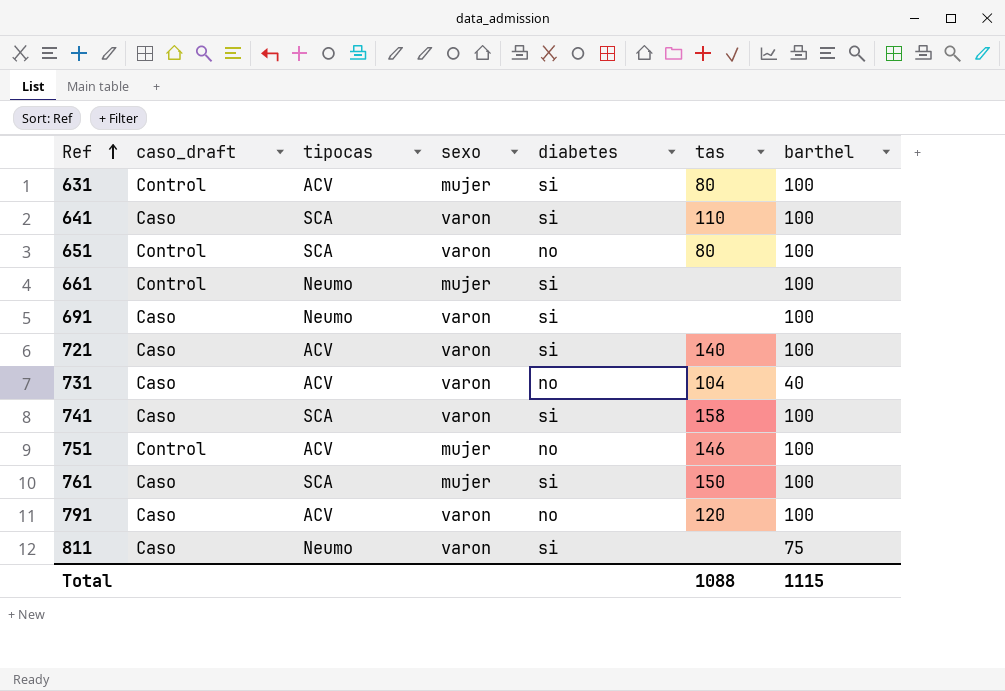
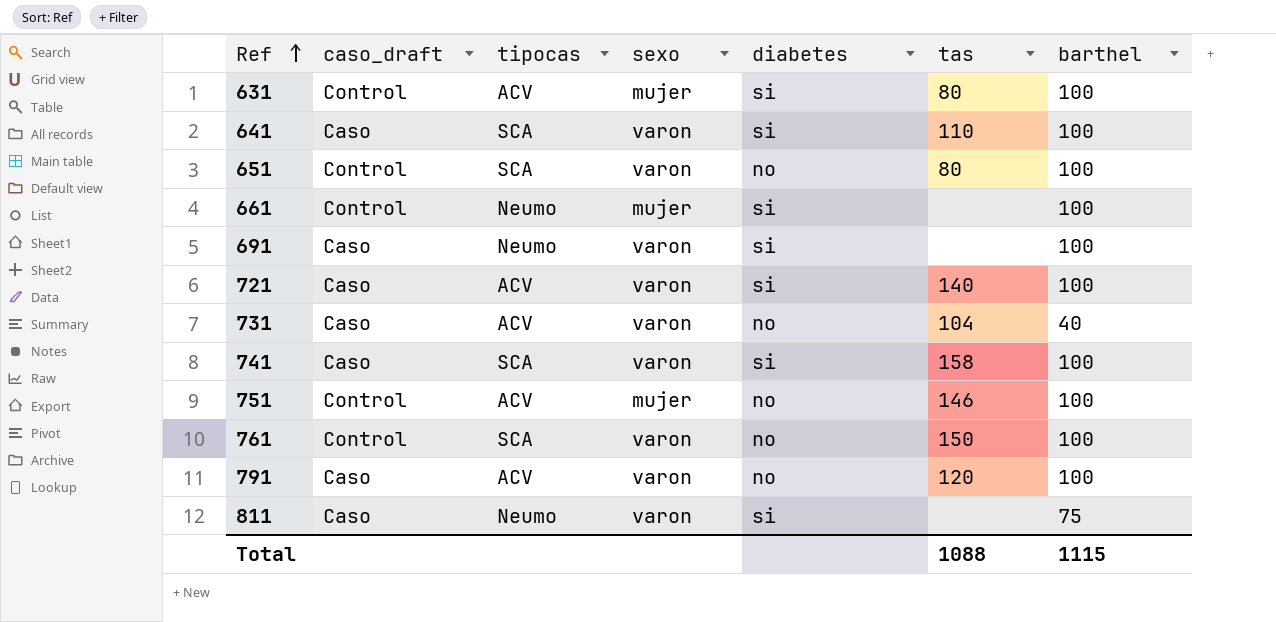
761 | caso_draft: Caso -> Control
761 | sexo: mujer -> varon
761 | diabetes: si -> no

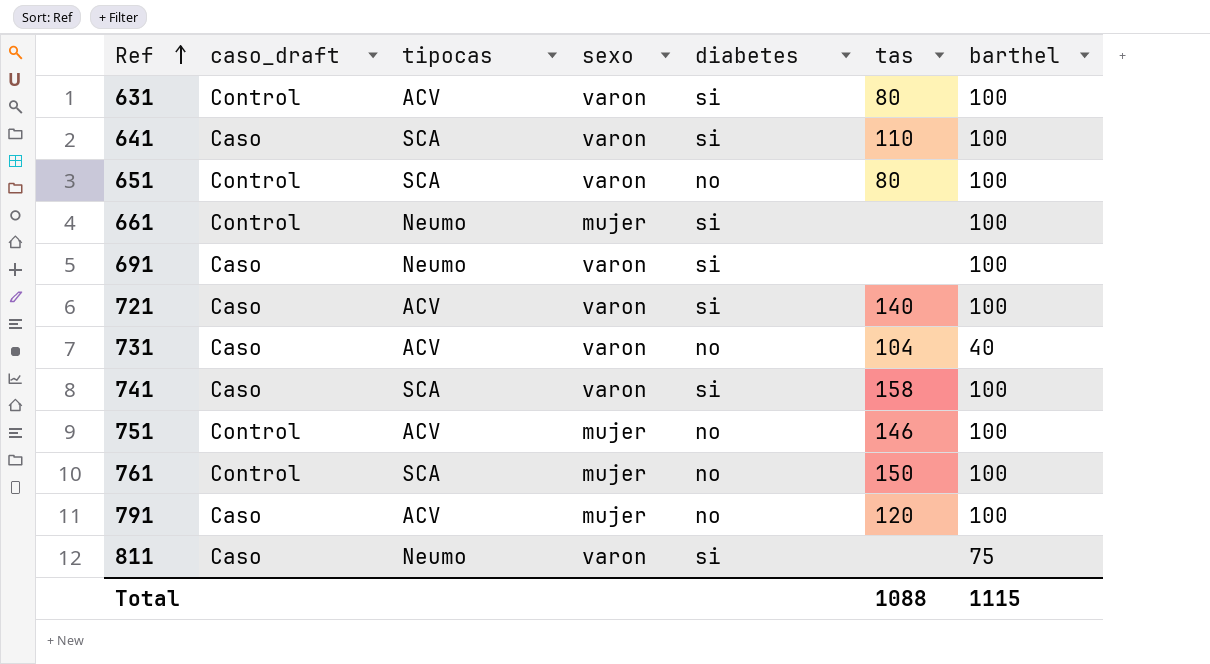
631 | sexo: mujer -> varon
761 | sexo: varon -> mujer
791 | sexo: varon -> mujer

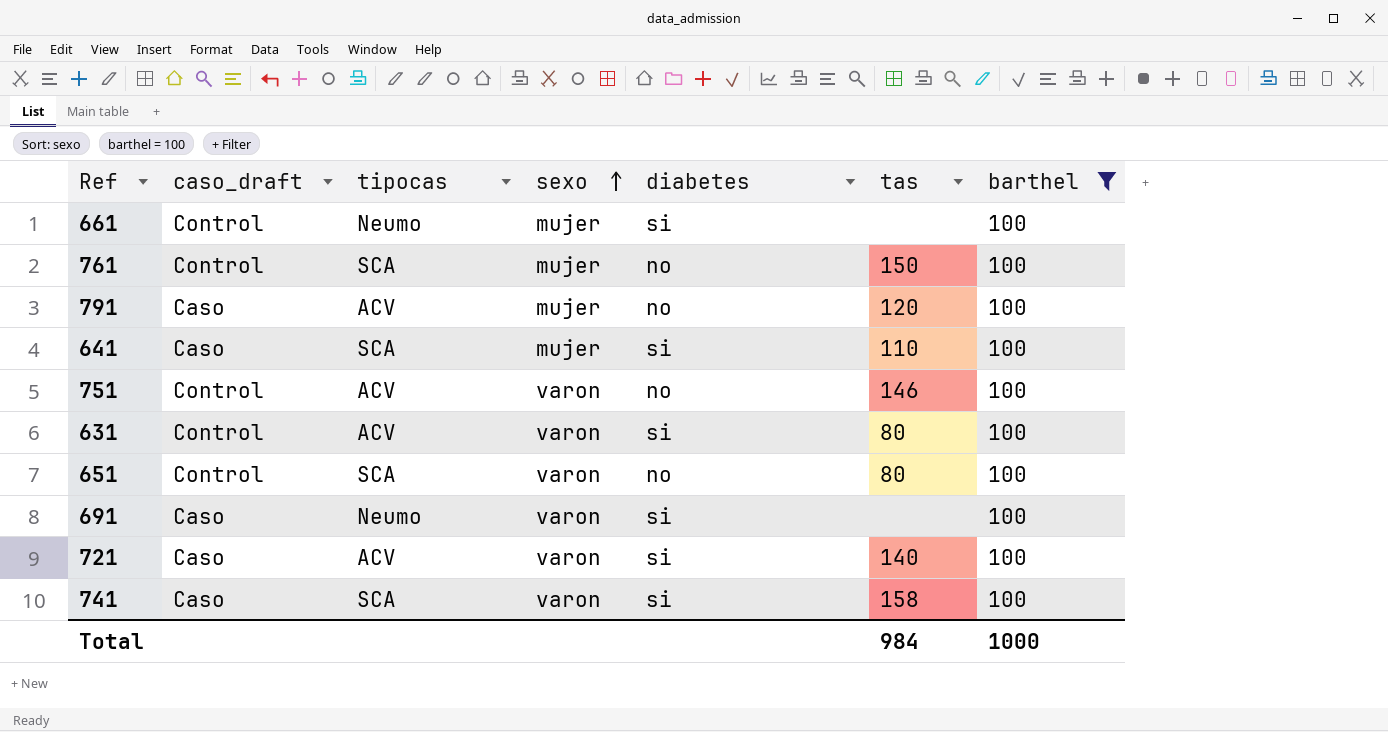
filter: none -> barthel = 100
row order: Ref ascending -> sexo ascending
641 | sexo: varon -> mujer
751 | sexo: mujer -> varon
Total | tas: 1088 -> 984
Total | barthel: 1115 -> 1000

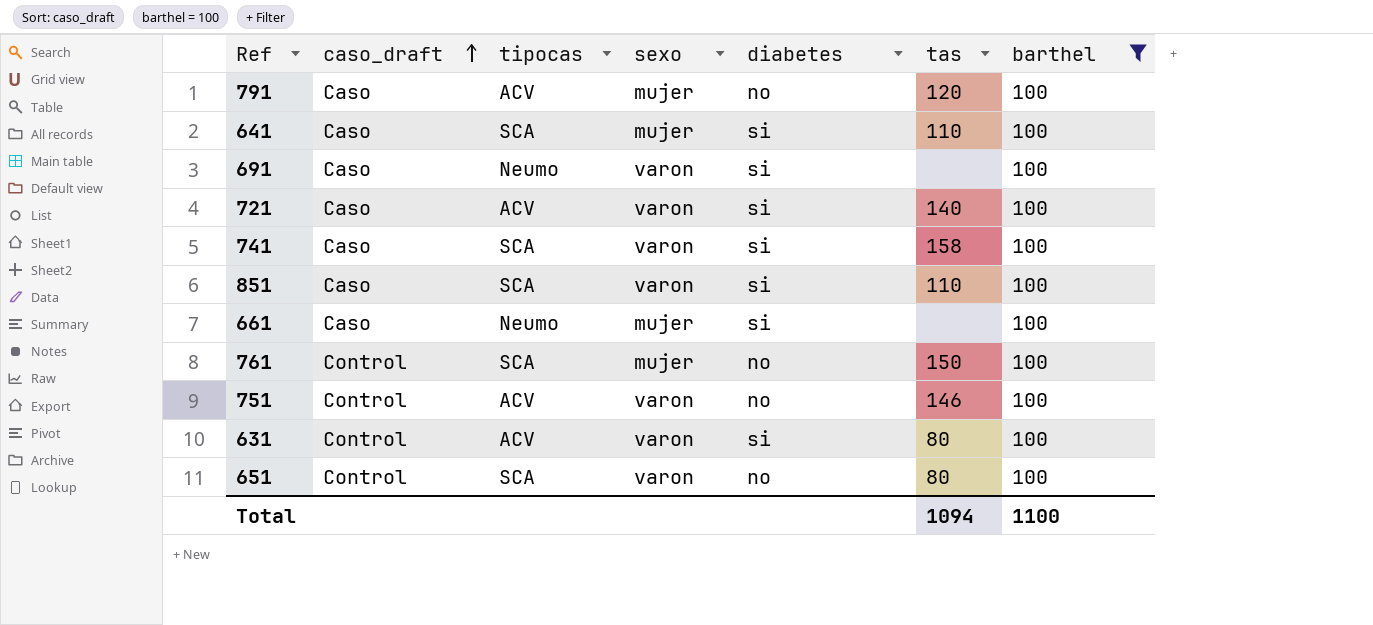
row order: sexo ascending -> caso_draft ascending
row 851: none -> Caso | SCA | varon | si | 110 | 100
661 | caso_draft: Control -> Caso
Total | tas: 984 -> 1094
Total | barthel: 1000 -> 1100

